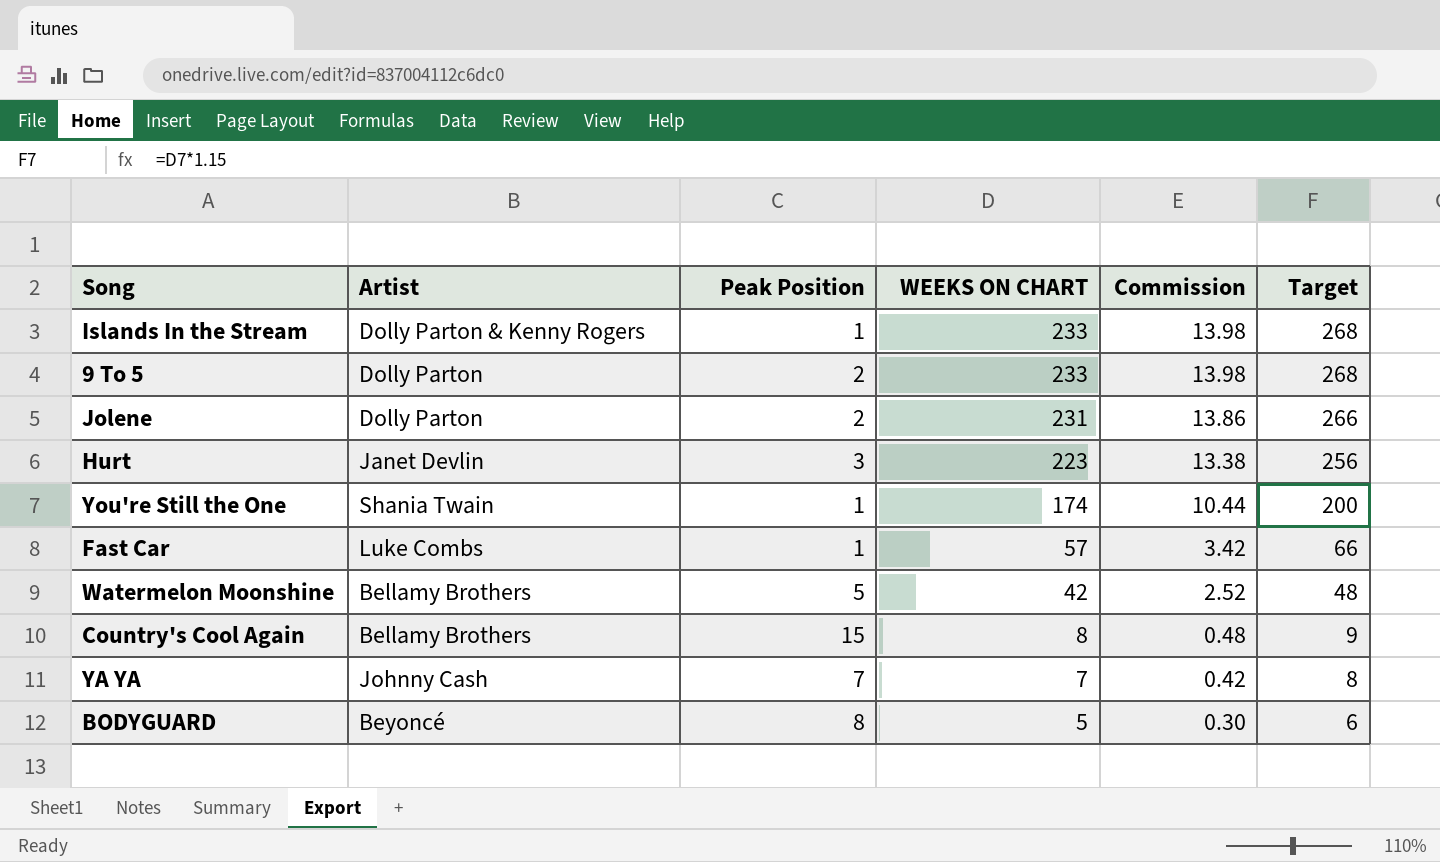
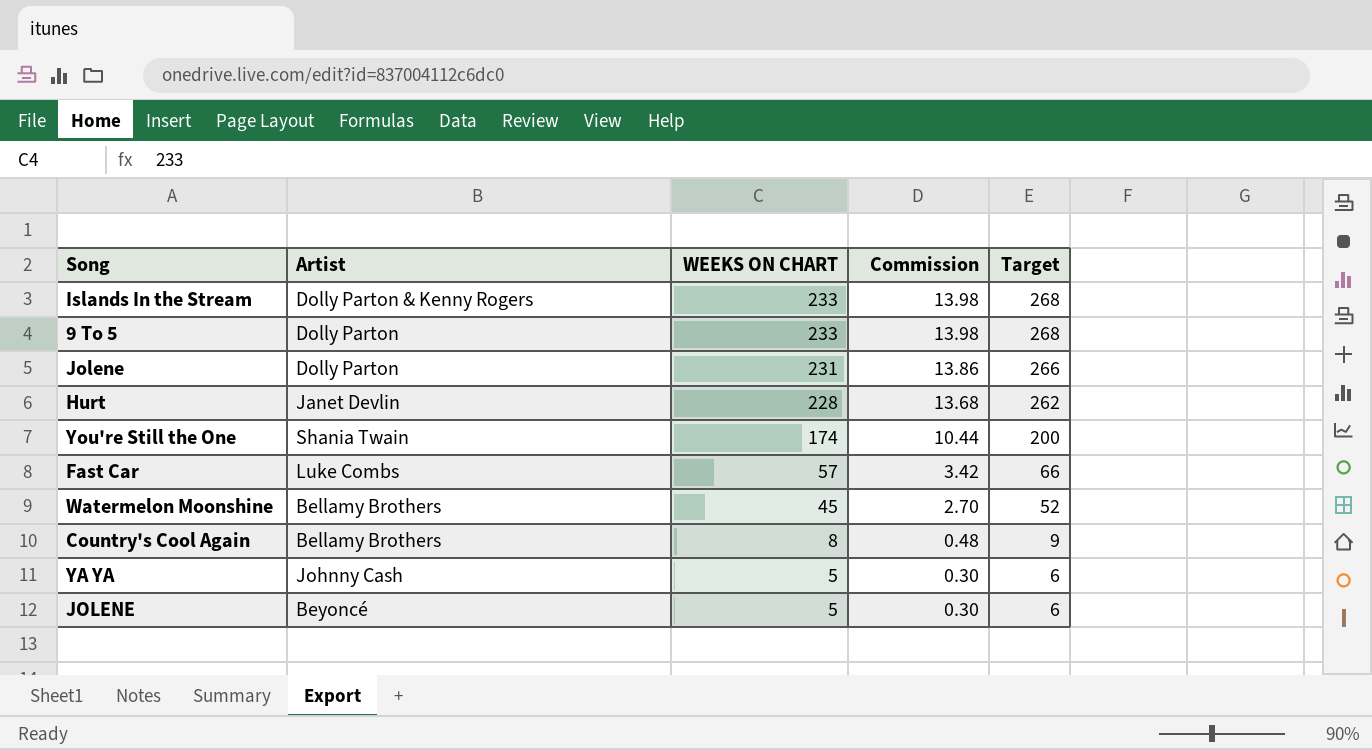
column Peak Position | position: 3 -> none
row BODYGUARD: Beyoncé | 8 | 5 | 0.30 | 6 -> none
Hurt | WEEKS ON CHART: 223 -> 228
Hurt | Commission: 13.38 -> 13.68
Hurt | Target: 256 -> 262
Watermelon Moonshine | WEEKS ON CHART: 42 -> 45
Watermelon Moonshine | Commission: 2.52 -> 2.70
Watermelon Moonshine | Target: 48 -> 52
YA YA | WEEKS ON CHART: 7 -> 5
YA YA | Commission: 0.42 -> 0.30
YA YA | Target: 8 -> 6
row JOLENE: none -> Beyoncé | 5 | 0.30 | 6

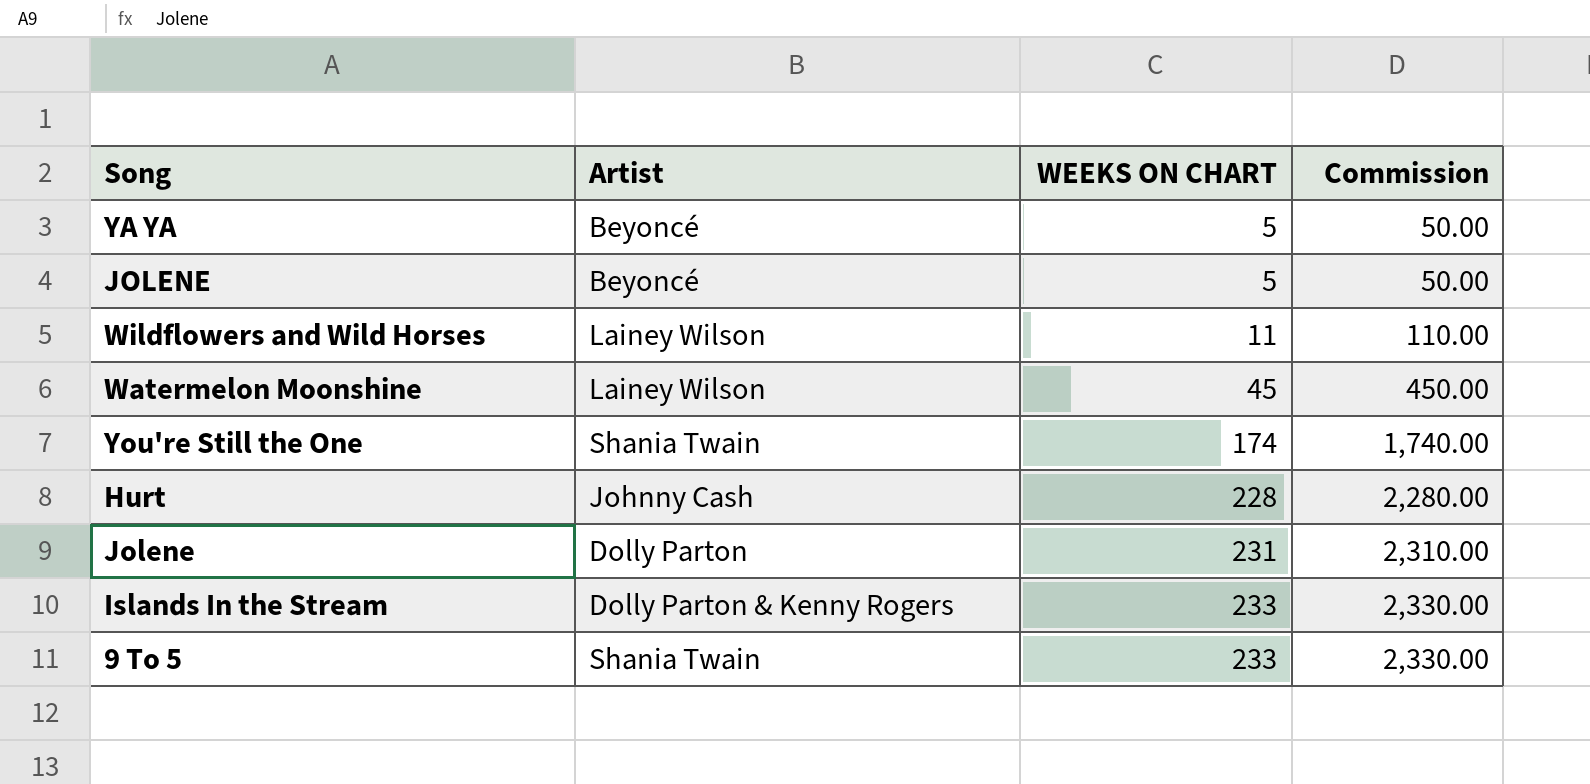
row order: WEEKS ON CHART descending -> WEEKS ON CHART ascending
column Target | formula: [WEEKS ON CHART] * 1.15 -> none
column Commission | formula: [WEEKS ON CHART] * 0.06 -> [WEEKS ON CHART] * 10
row Fast Car: Luke Combs | 57 | 3.42 | 66 -> none
row Country's Cool Again: Bellamy Brothers | 8 | 0.48 | 9 -> none
YA YA | Artist: Johnny Cash -> Beyoncé
row Wildflowers and Wild Horses: none -> Lainey Wilson | 11 | 110.00
Watermelon Moonshine | Artist: Bellamy Brothers -> Lainey Wilson
Hurt | Artist: Janet Devlin -> Johnny Cash
9 To 5 | Artist: Dolly Parton -> Shania Twain

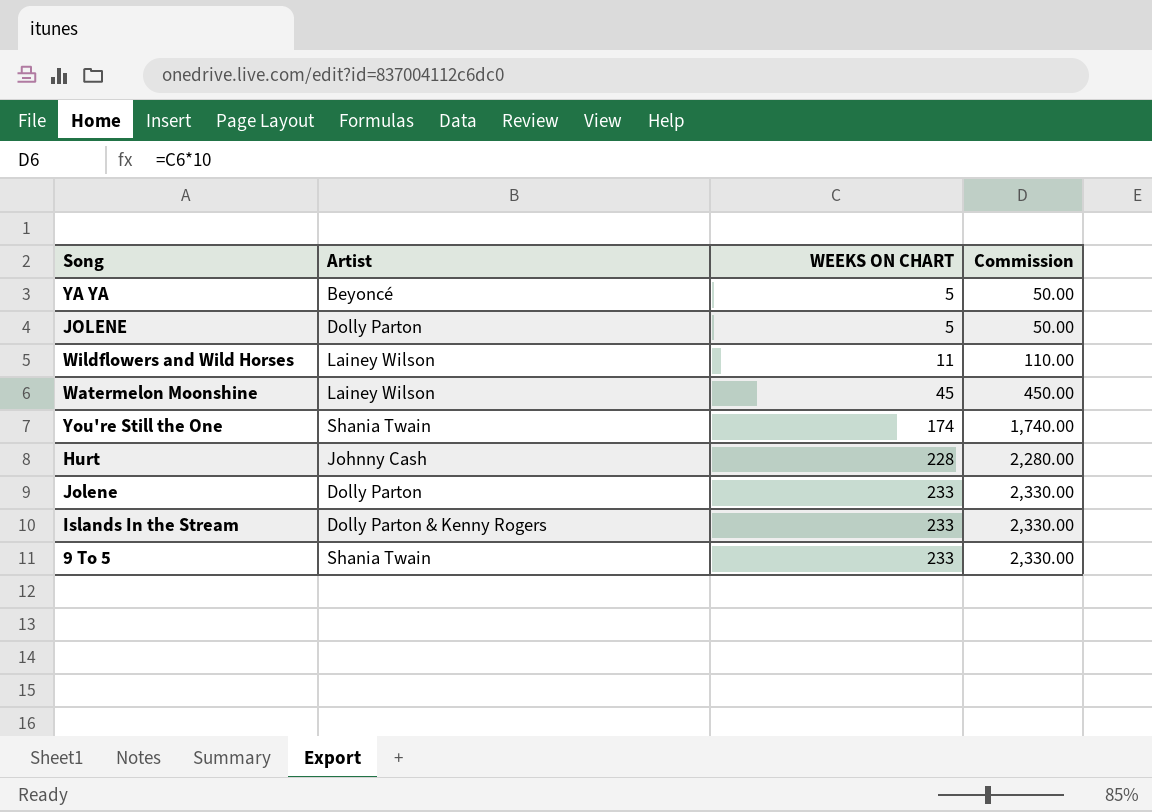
JOLENE | Artist: Beyoncé -> Dolly Parton
Jolene | WEEKS ON CHART: 231 -> 233
Jolene | Commission: 2,310.00 -> 2,330.00

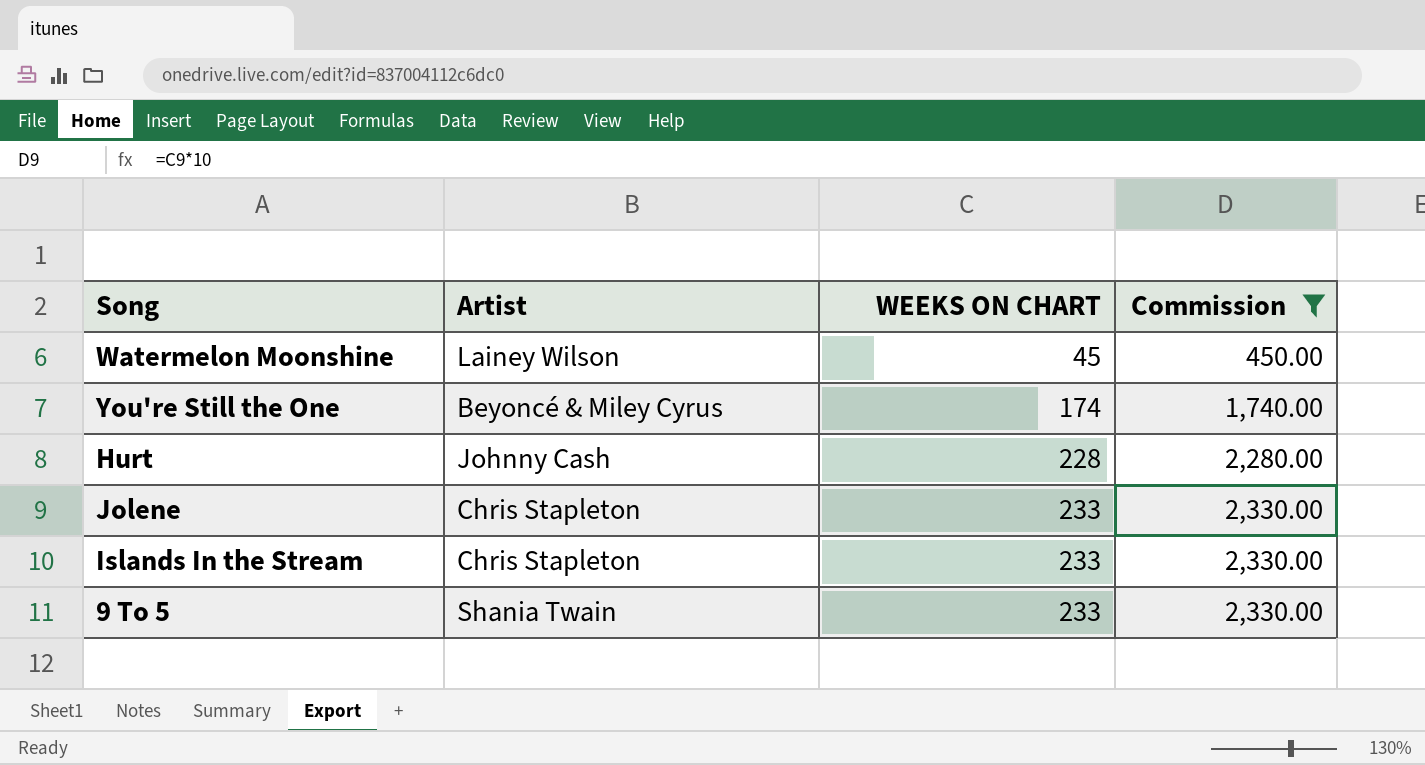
filter: none -> Commission >= 450.00
You're Still the One | Artist: Shania Twain -> Beyoncé & Miley Cyrus
Jolene | Artist: Dolly Parton -> Chris Stapleton
Islands In the Stream | Artist: Dolly Parton & Kenny Rogers -> Chris Stapleton

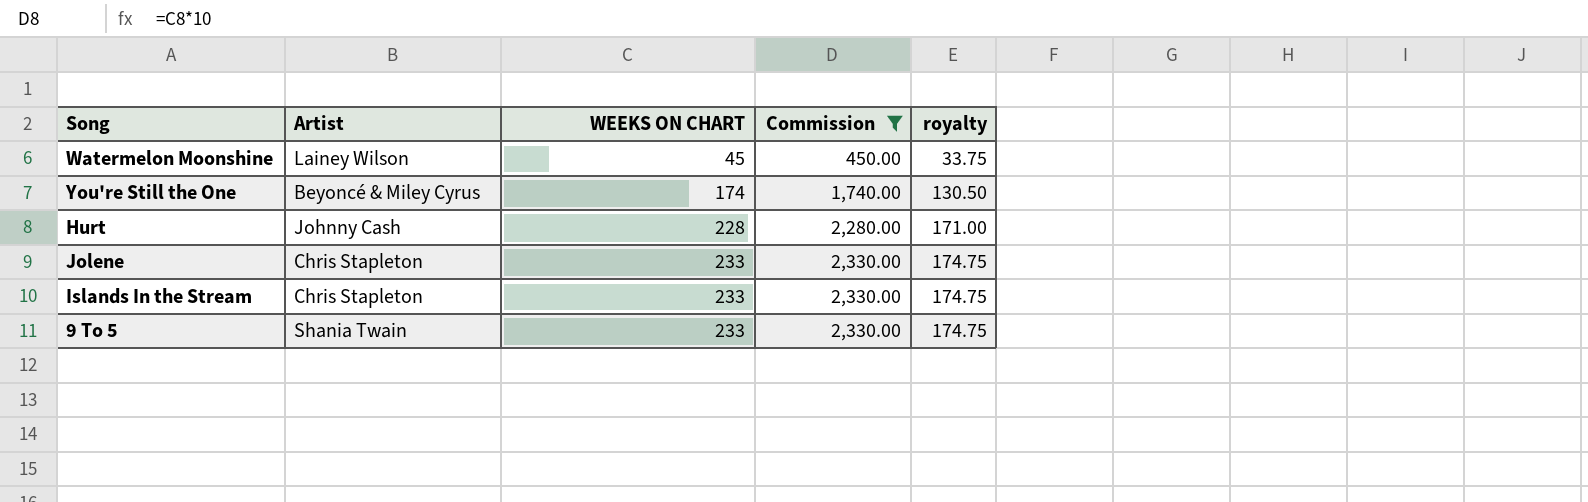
column royalty | formula: none -> [WEEKS ON CHART] * 0.75

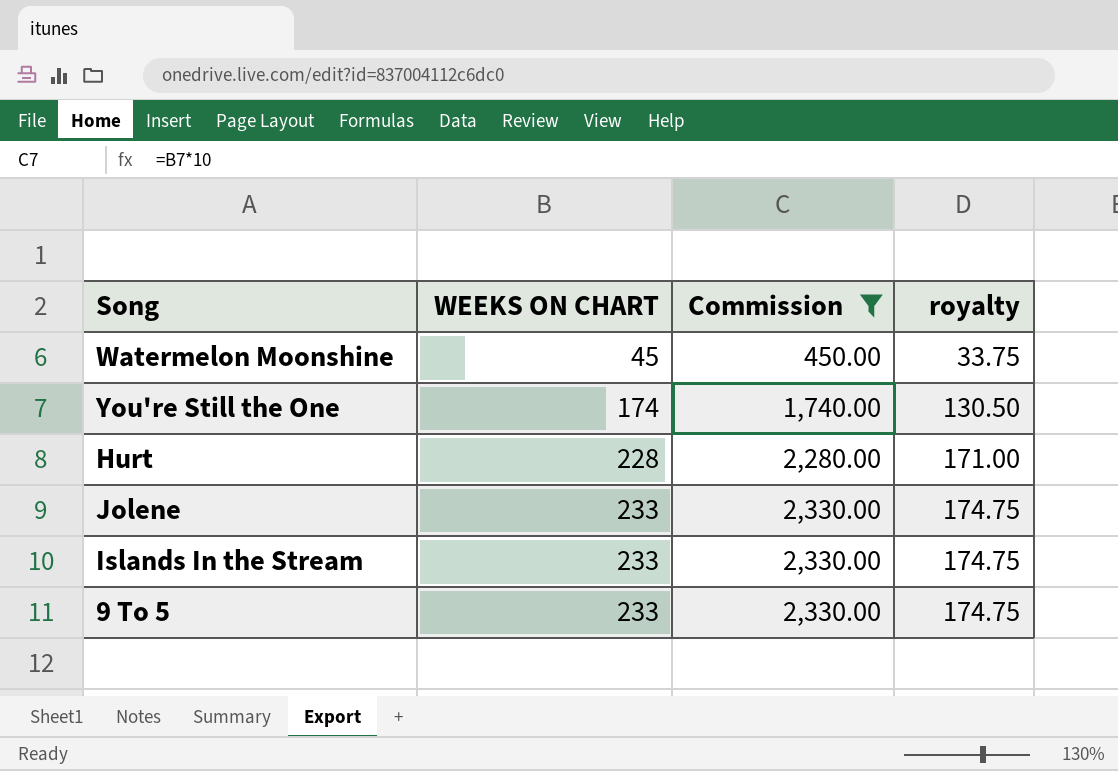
column Artist | position: 2 -> none

